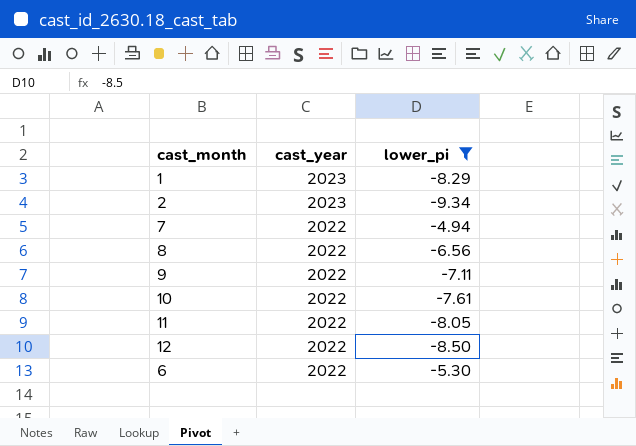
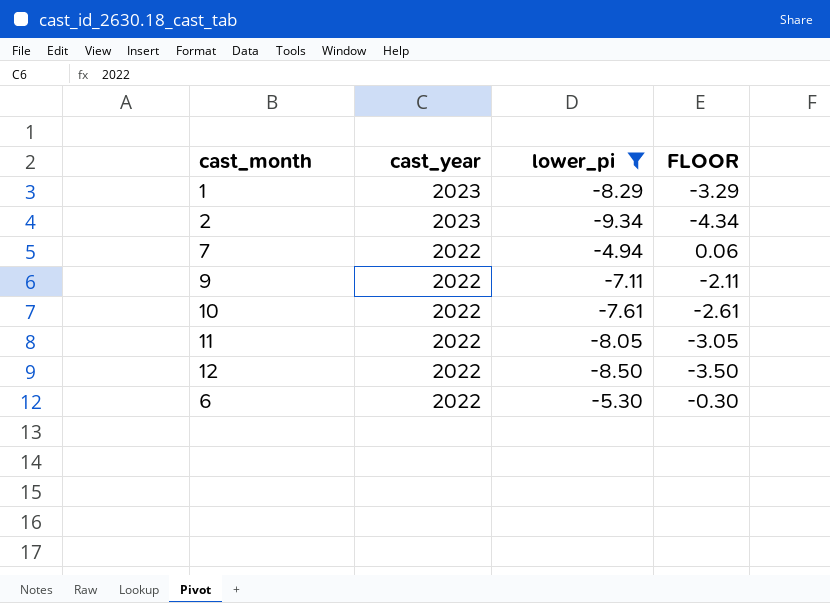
column FLOOR | formula: none -> [lower_pi] + 5
row 8: 2022 | -6.56 -> none

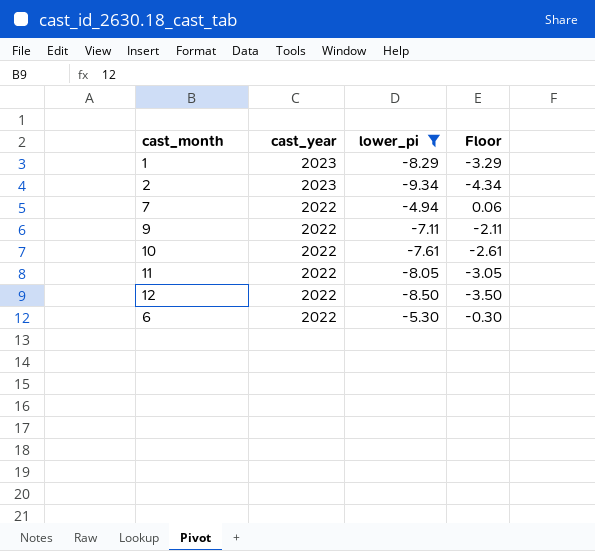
column name: FLOOR -> Floor

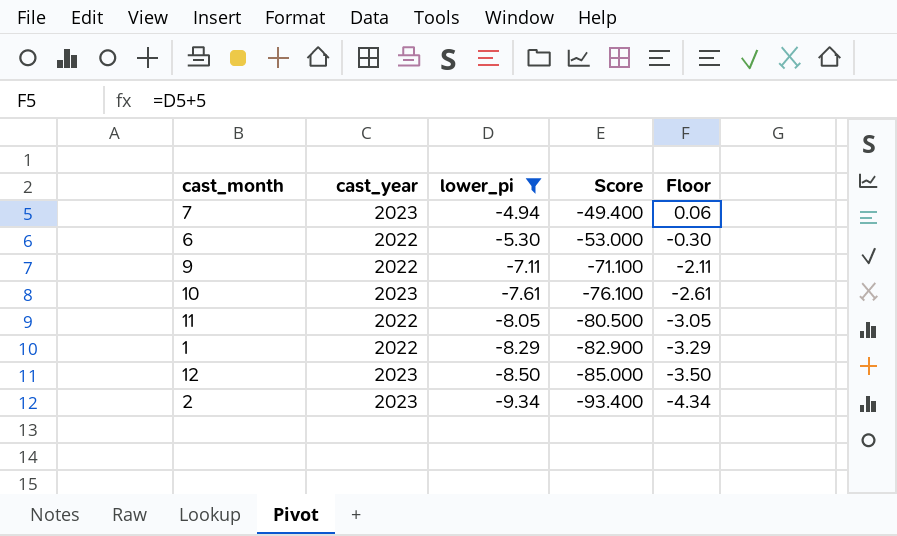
row order: cast_year descending -> lower_pi descending
column Score | formula: none -> [lower_pi] * 10
7 | cast_year: 2022 -> 2023
10 | cast_year: 2022 -> 2023
1 | cast_year: 2023 -> 2022
12 | cast_year: 2022 -> 2023

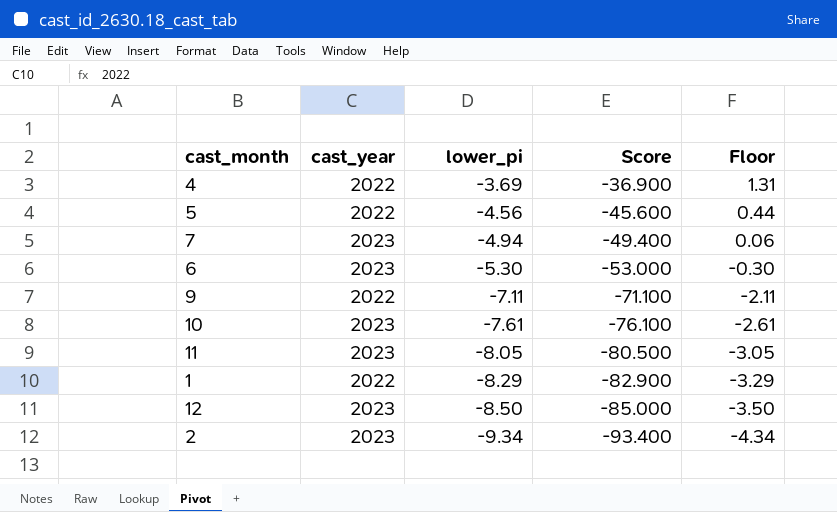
filter: lower_pi <= -4.94 -> none
6 | cast_year: 2022 -> 2023
11 | cast_year: 2022 -> 2023

